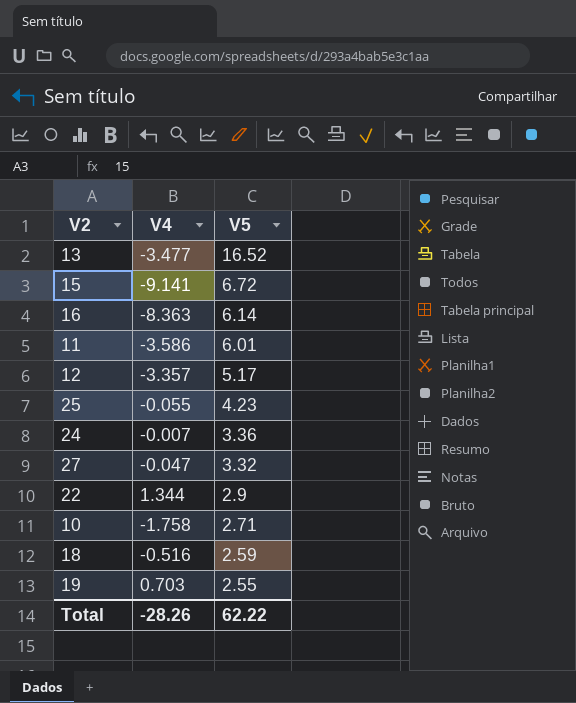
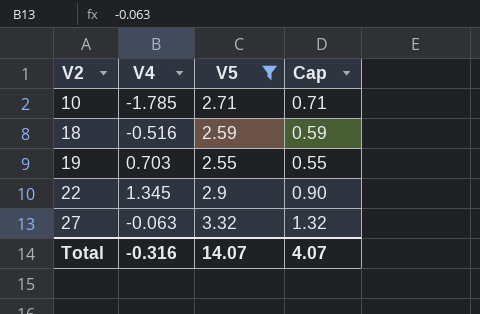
filter: none -> V5 <= 3.32
row order: V5 descending -> V2 ascending
column Cap | formula: none -> [V5] - 2
10 | V4: -1.758 -> -1.785
22 | V4: 1.344 -> 1.345
27 | V4: -0.047 -> -0.063
Total | V4: -28.26 -> -0.316
Total | V5: 62.22 -> 14.07

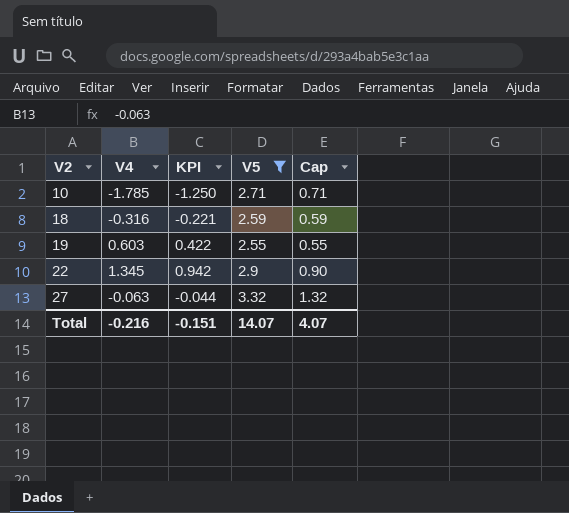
column KPI | formula: none -> [V4] * 0.7
18 | V4: -0.516 -> -0.316
19 | V4: 0.703 -> 0.603
Total | V4: -0.316 -> -0.216

